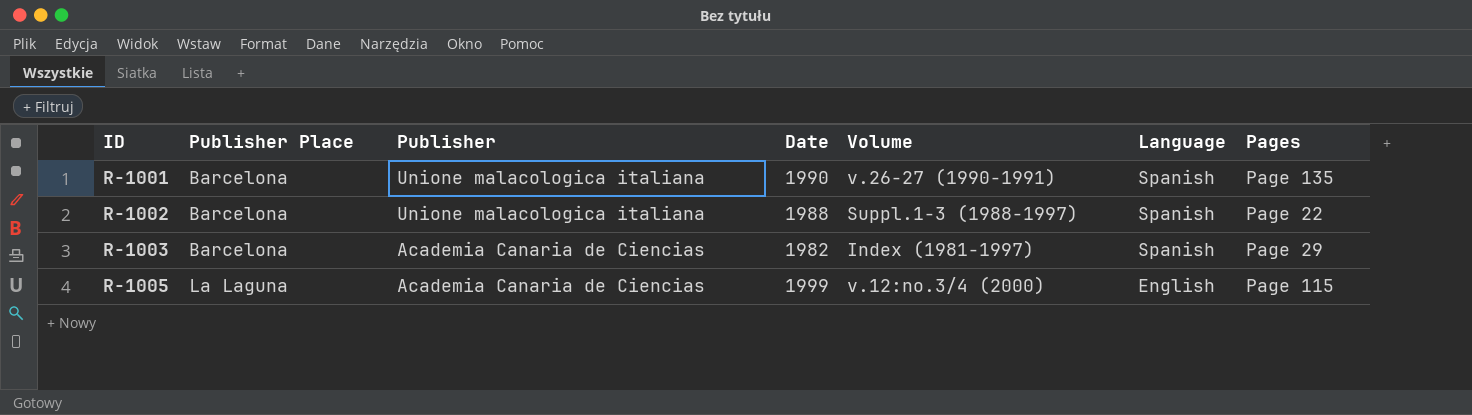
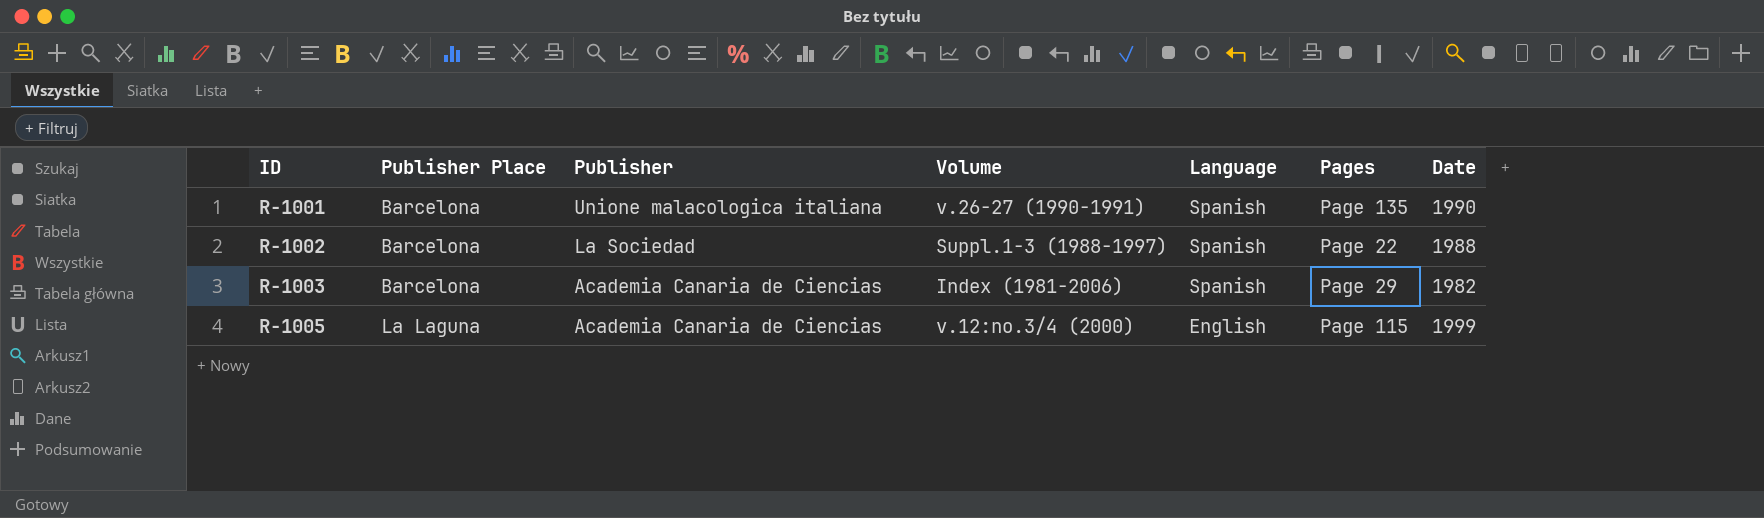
column Date | position: 4 -> 7
R-1002 | Publisher: Unione malacologica italiana -> La Sociedad
R-1003 | Volume: Index (1981-1997) -> Index (1981-2006)

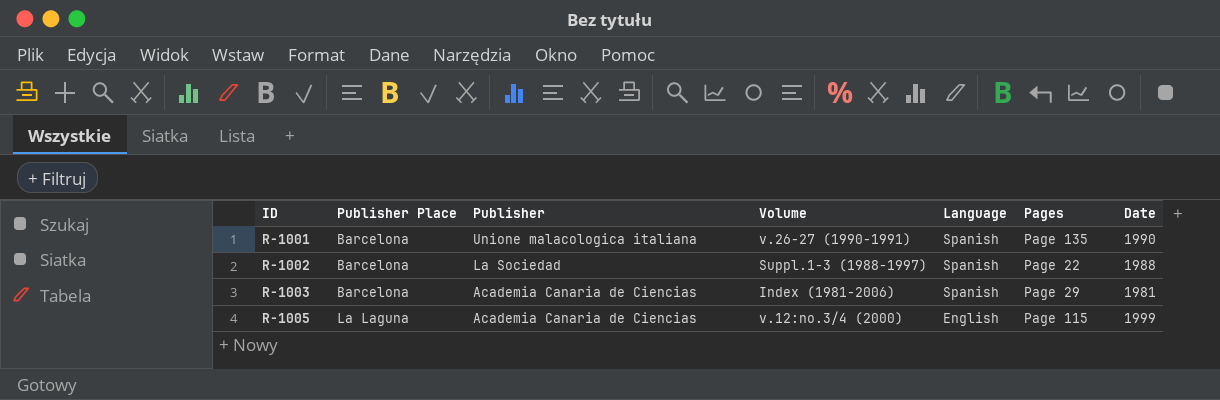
R-1003 | Date: 1982 -> 1981

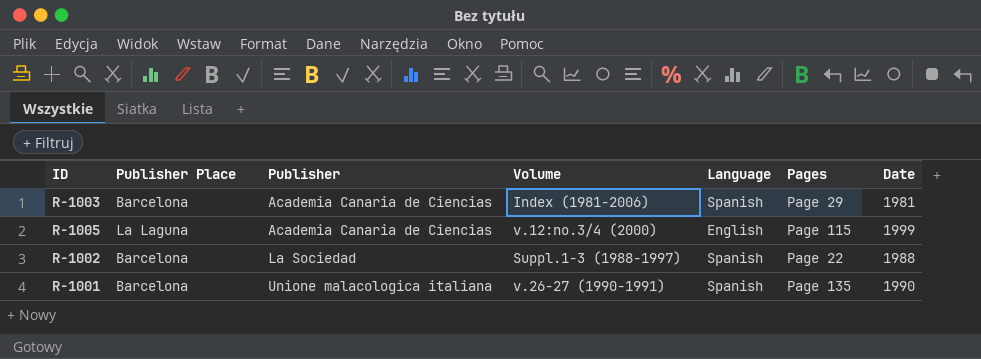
row order: ID ascending -> Publisher ascending

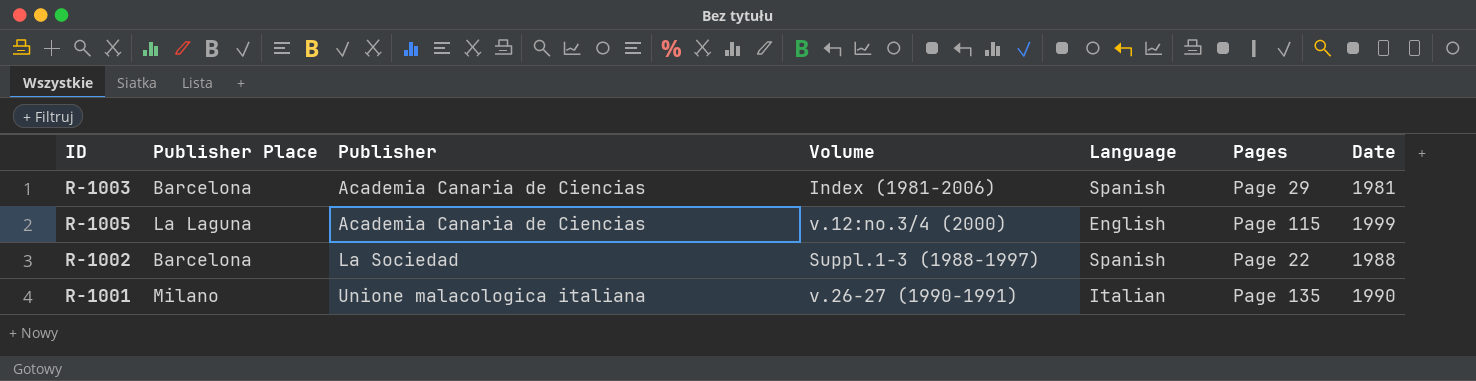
R-1001 | Publisher Place: Barcelona -> Milano
R-1001 | Language: Spanish -> Italian

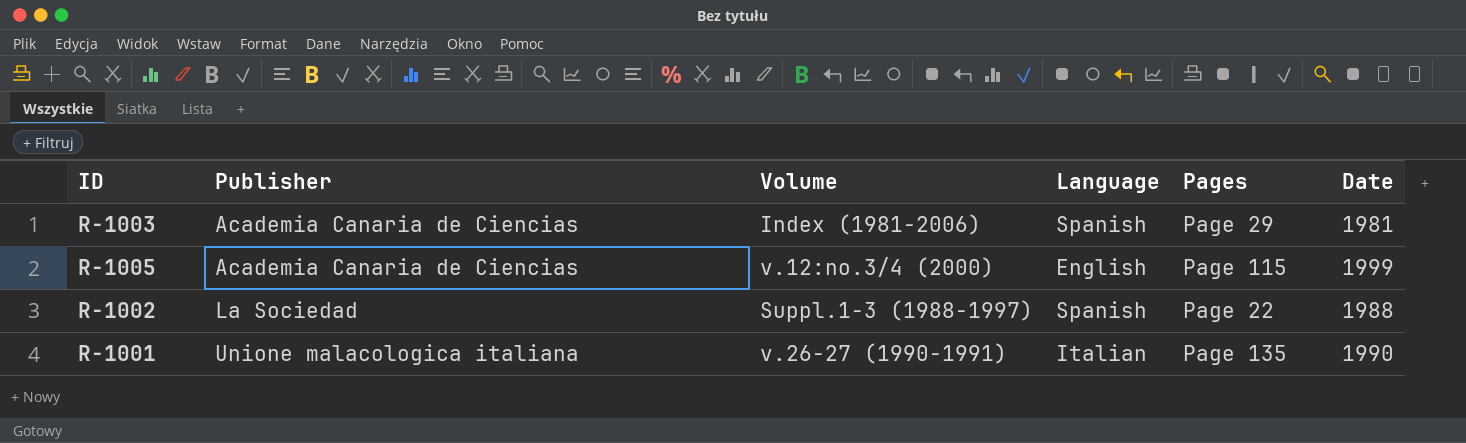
column Publisher Place | position: 2 -> none

